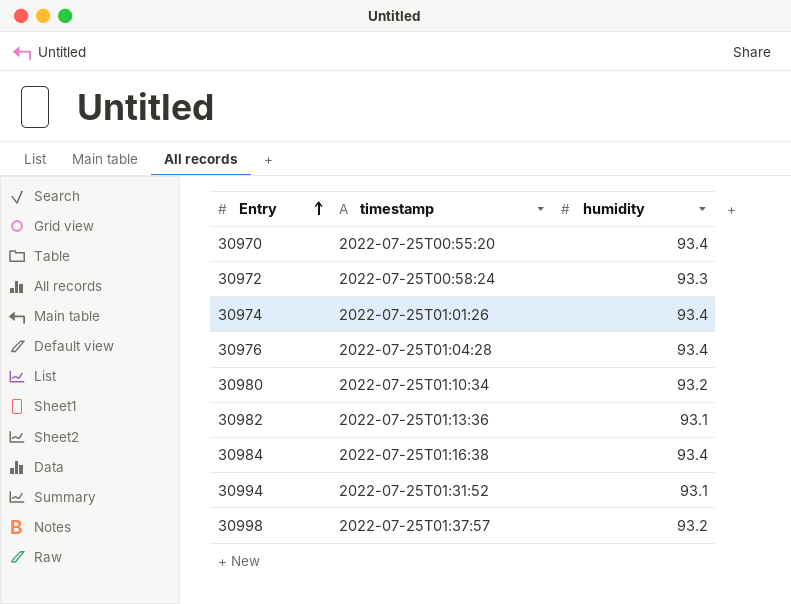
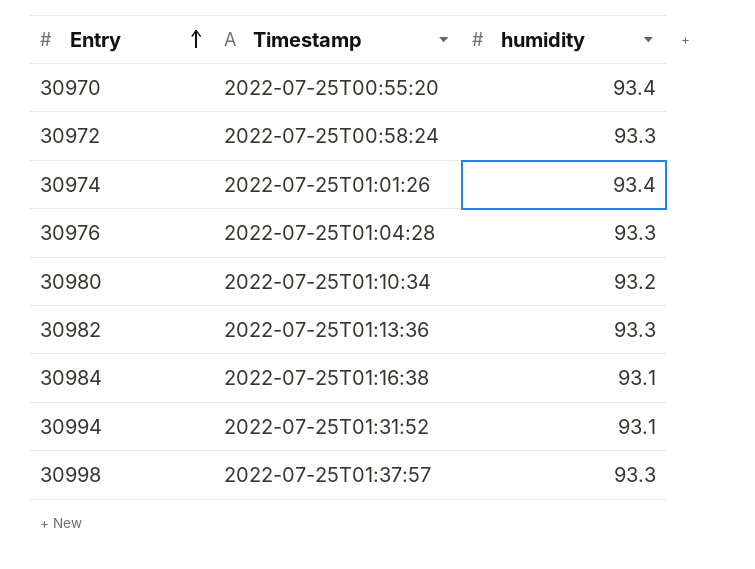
column name: timestamp -> Timestamp
30976 | humidity: 93.4 -> 93.3
30982 | humidity: 93.1 -> 93.3
30984 | humidity: 93.4 -> 93.1
30998 | humidity: 93.2 -> 93.3

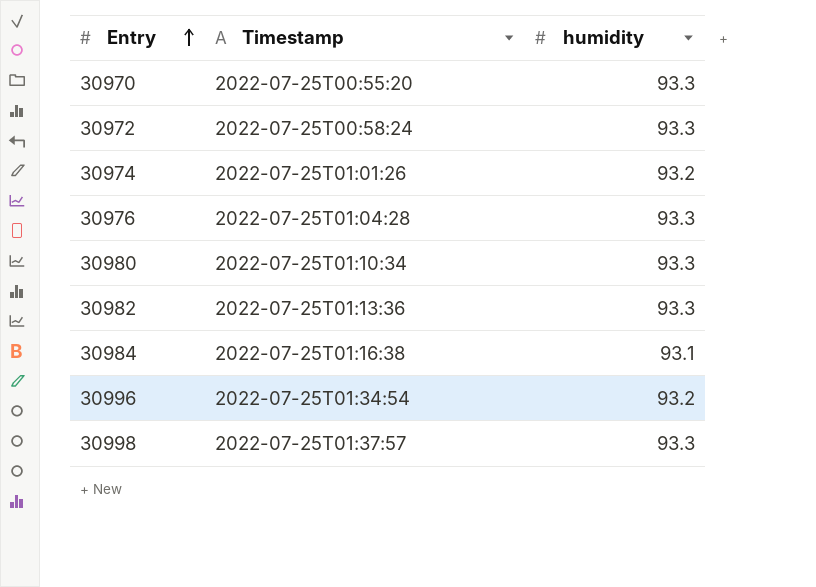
row 30994: 2022-07-25T01:31:52 | 93.1 -> none
30970 | humidity: 93.4 -> 93.3
30974 | humidity: 93.4 -> 93.2
30980 | humidity: 93.2 -> 93.3
row 30996: none -> 2022-07-25T01:34:54 | 93.2

